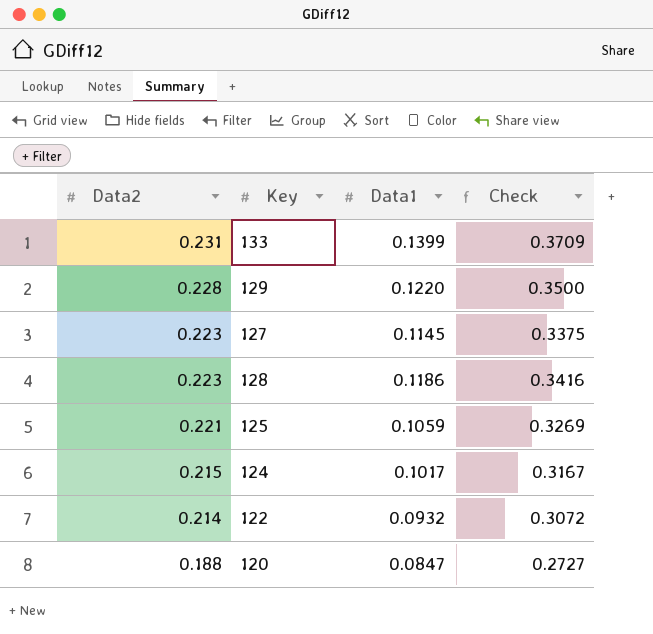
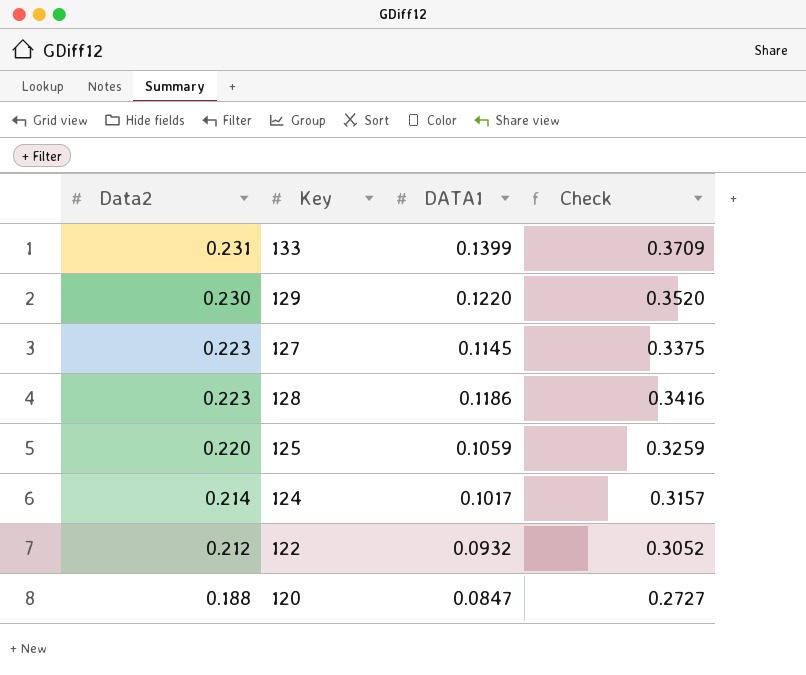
column name: Data1 -> DATA1
129 | Data2: 0.228 -> 0.230
129 | Check: 0.3500 -> 0.3520
125 | Data2: 0.221 -> 0.220
125 | Check: 0.3269 -> 0.3259
124 | Data2: 0.215 -> 0.214
124 | Check: 0.3167 -> 0.3157
122 | Data2: 0.214 -> 0.212
122 | Check: 0.3072 -> 0.3052

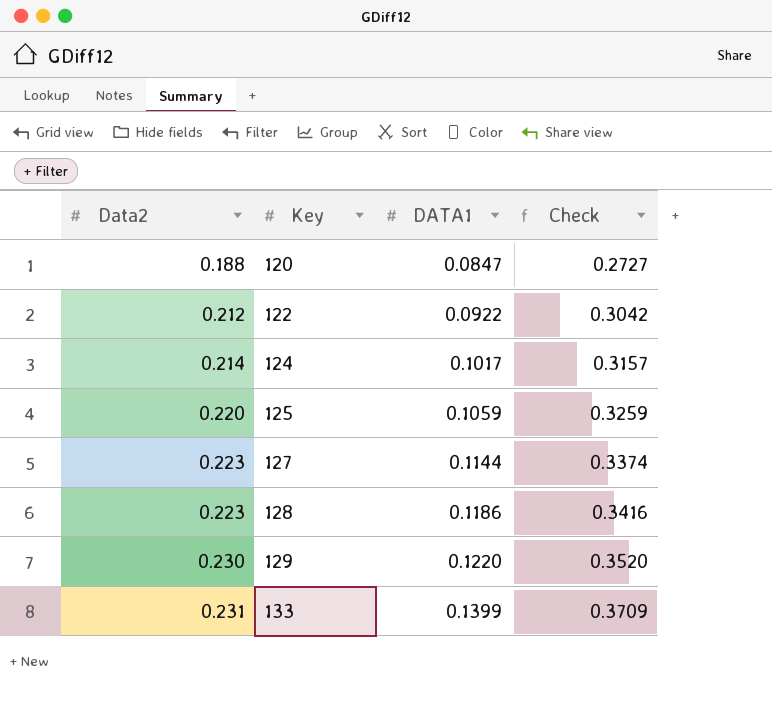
row order: Data2 descending -> Data2 ascending
122 | DATA1: 0.0932 -> 0.0922
122 | Check: 0.3052 -> 0.3042
127 | DATA1: 0.1145 -> 0.1144
127 | Check: 0.3375 -> 0.3374

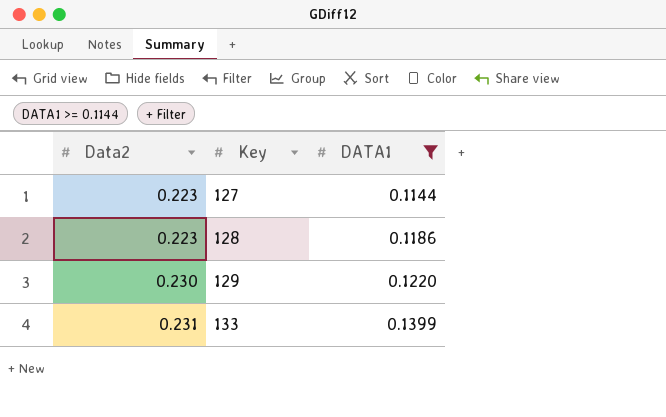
filter: none -> DATA1 >= 0.1144
column Check | formula: [Data2] + [DATA1] -> none

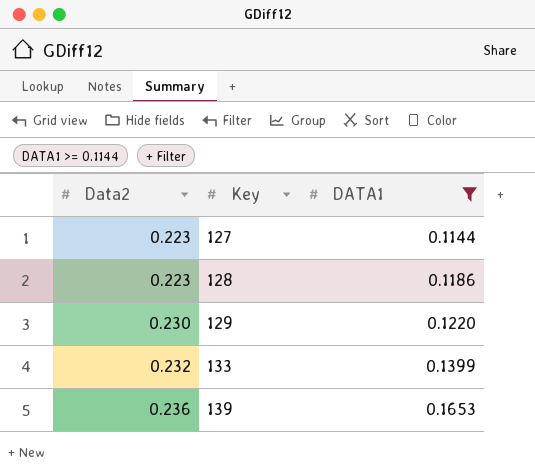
133 | Data2: 0.231 -> 0.232
row 139: none -> 0.236 | 0.1653

